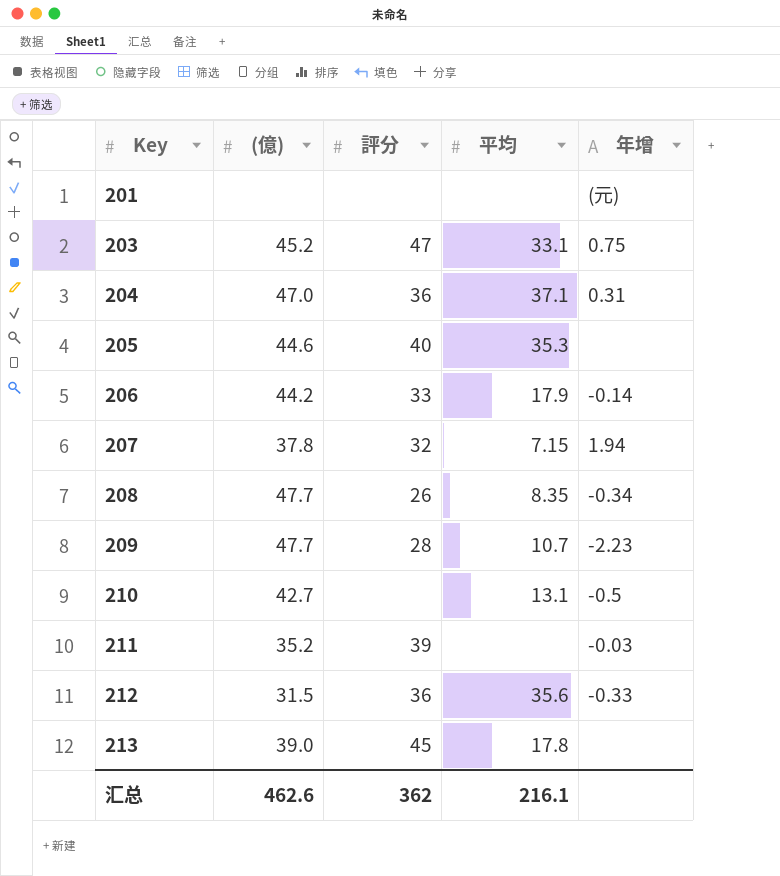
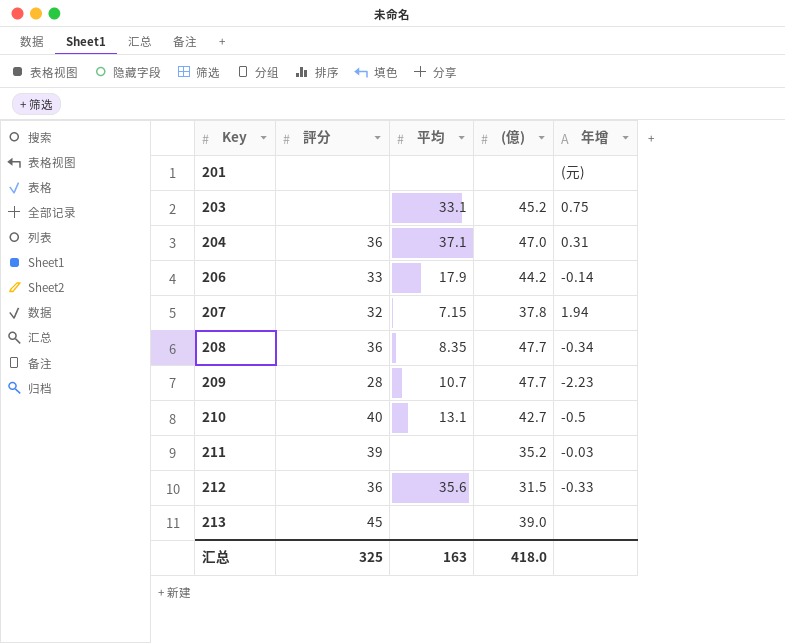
column (億) | position: 2 -> 4
row 205: 44.6 | 40 | 35.3 | none -> none
203 | 評分: 47 -> none
208 | 評分: 26 -> 36
210 | 評分: none -> 40
213 | 平均: 17.8 -> none
汇总 | 評分: 362 -> 325
汇总 | 平均: 216.1 -> 163
汇总 | (億): 462.6 -> 418.0

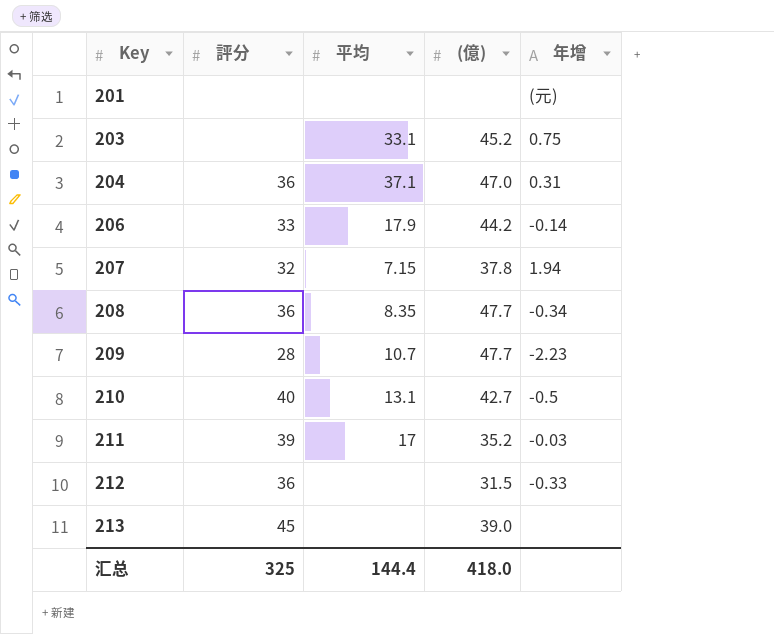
211 | 平均: none -> 17
212 | 平均: 35.6 -> none
汇总 | 平均: 163 -> 144.4

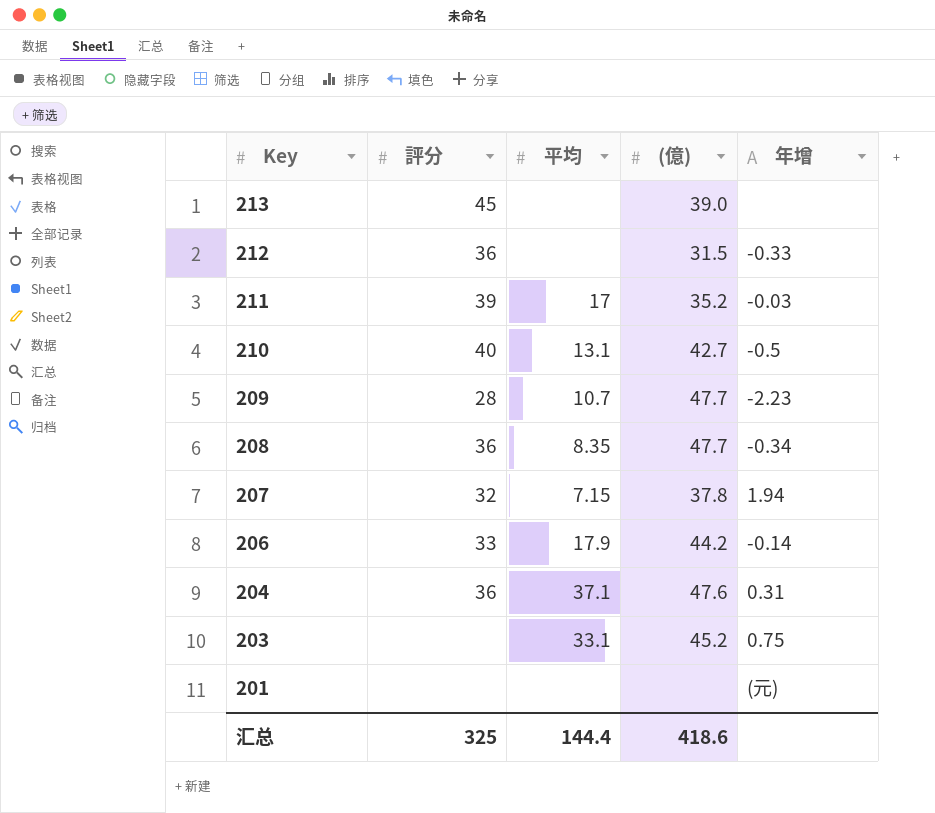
row order: Key ascending -> Key descending
204 | (億): 47.0 -> 47.6
汇总 | (億): 418.0 -> 418.6

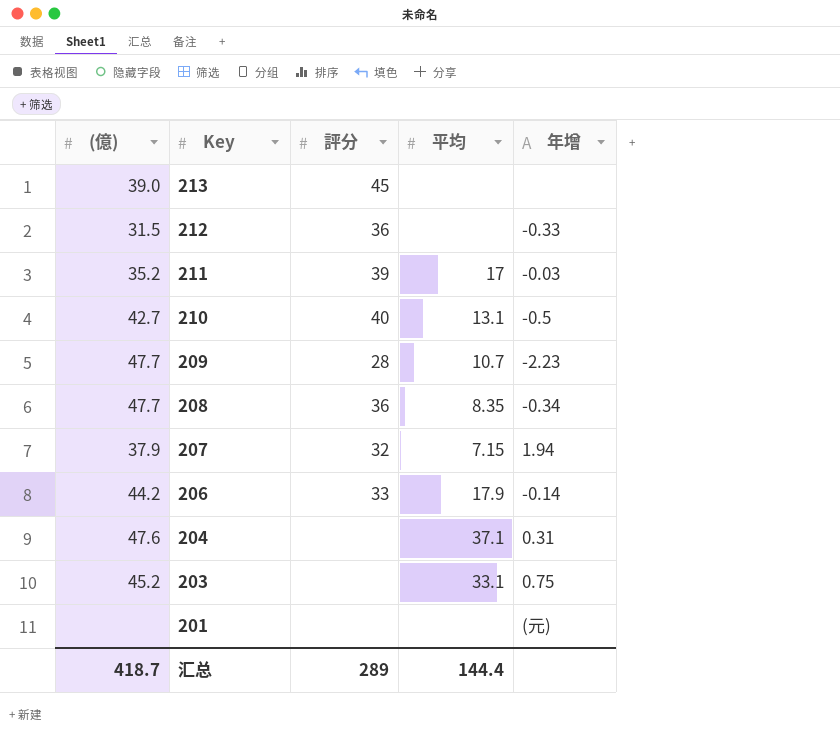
column (億) | position: 4 -> 1
207 | (億): 37.8 -> 37.9
204 | 評分: 36 -> none
汇总 | (億): 418.6 -> 418.7
汇总 | 評分: 325 -> 289

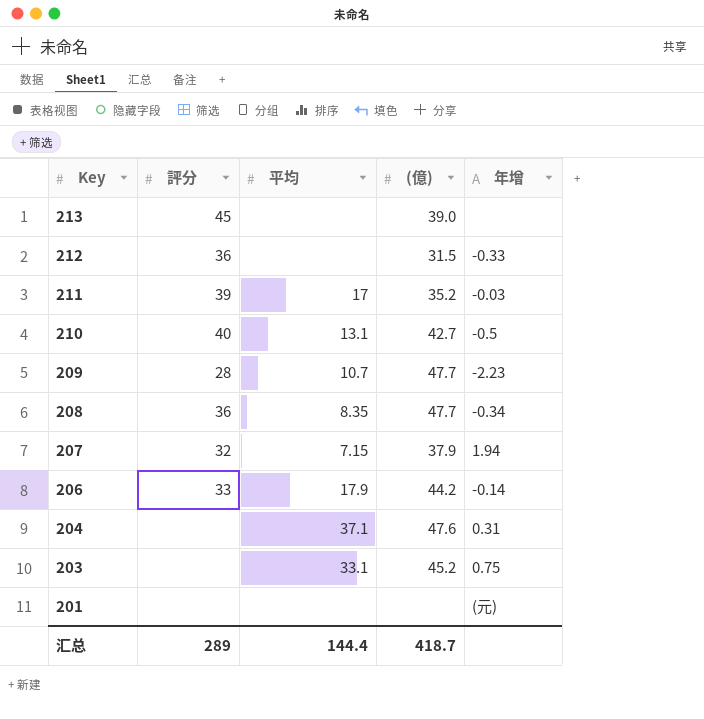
column (億) | position: 1 -> 4

